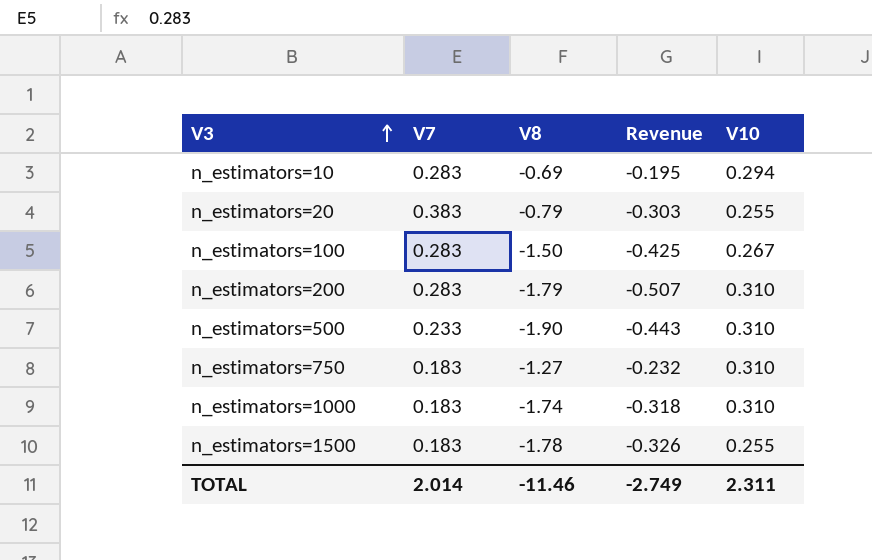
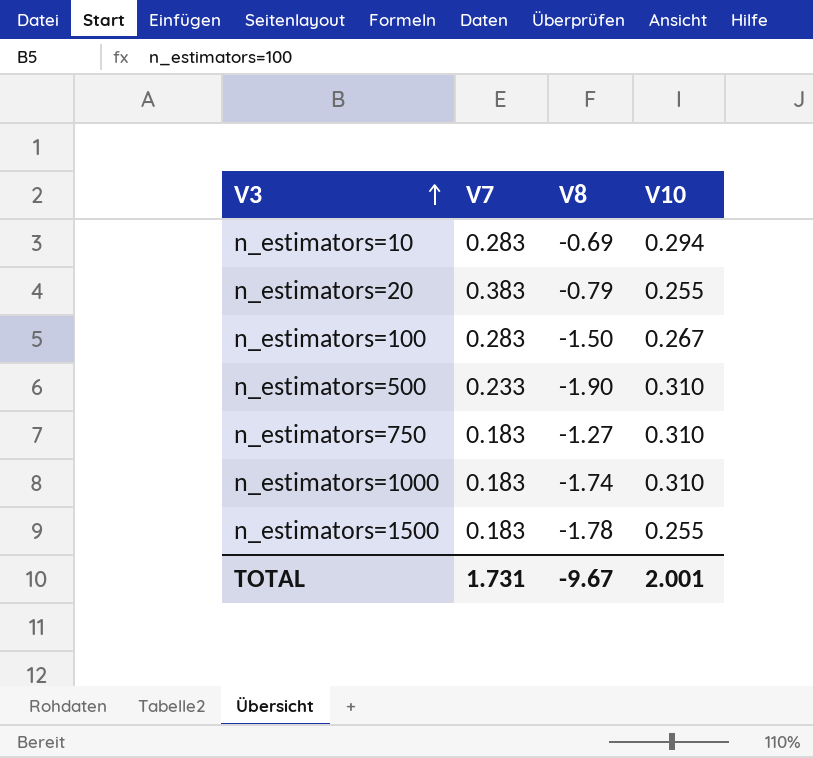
column Revenue | formula: [V7] * [V8] -> none
row n_estimators=200: 0.283 | -1.79 | -0.507 | 0.310 -> none
TOTAL | V7: 2.014 -> 1.731
TOTAL | V8: -11.46 -> -9.67
TOTAL | V10: 2.311 -> 2.001

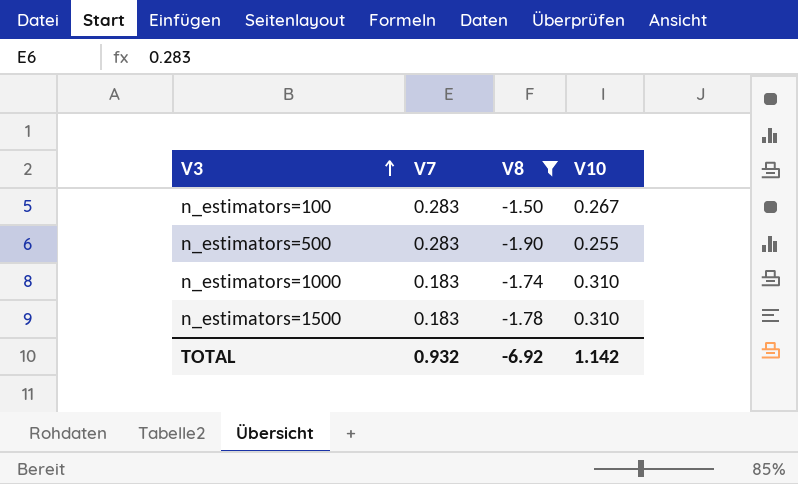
filter: none -> V8 <= -1.50
n_estimators=500 | V7: 0.233 -> 0.283
n_estimators=500 | V10: 0.310 -> 0.255
n_estimators=1500 | V10: 0.255 -> 0.310
TOTAL | V7: 1.731 -> 0.932
TOTAL | V8: -9.67 -> -6.92
TOTAL | V10: 2.001 -> 1.142

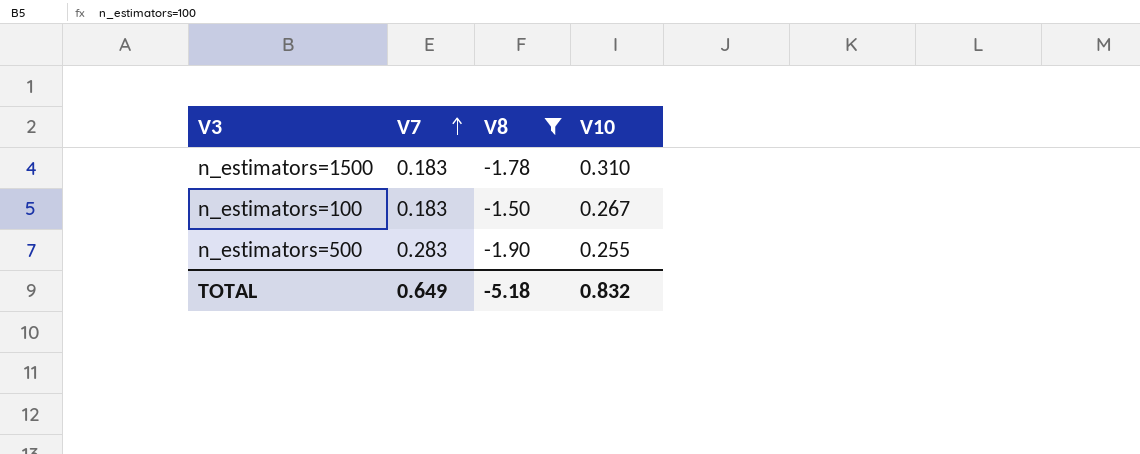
row order: V3 ascending -> V7 ascending
row n_estimators=1000: 0.183 | -1.74 | 0.310 -> none
n_estimators=100 | V7: 0.283 -> 0.183
TOTAL | V7: 0.932 -> 0.649
TOTAL | V8: -6.92 -> -5.18
TOTAL | V10: 1.142 -> 0.832

